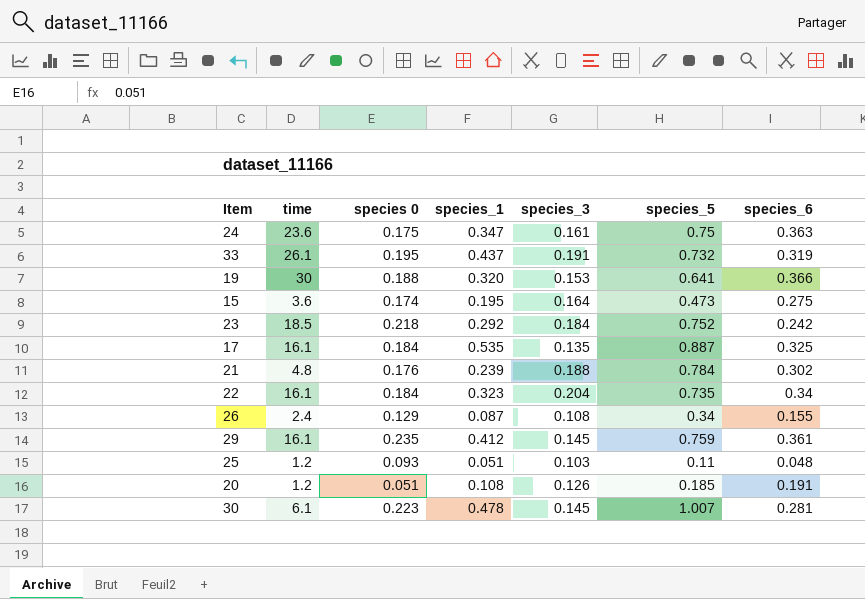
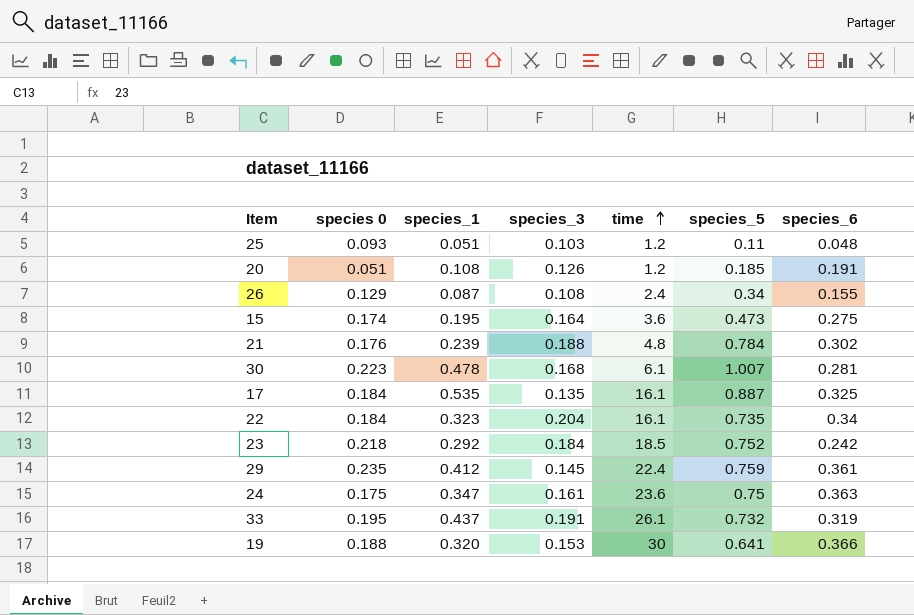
row order: none -> time ascending
column time | position: 2 -> 5
30 | species_3: 0.145 -> 0.168
29 | time: 16.1 -> 22.4

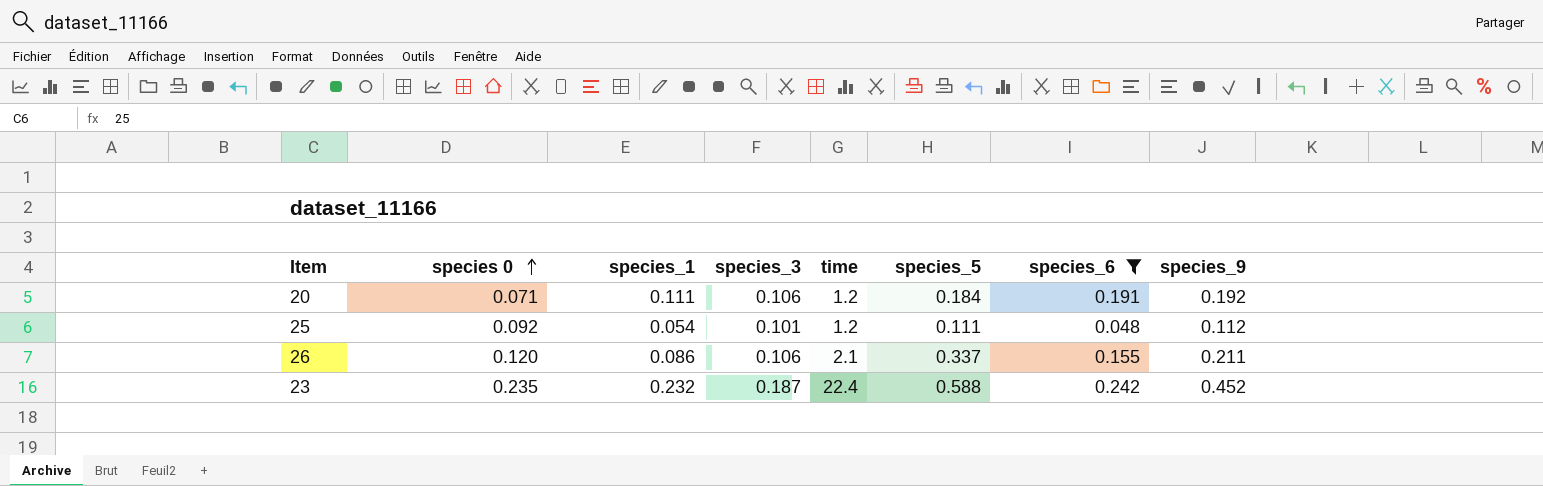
filter: none -> species_6 <= 0.242
row order: time ascending -> species 0 ascending
column species_9 | position: none -> 8
20 | species 0: 0.051 -> 0.071
20 | species_1: 0.108 -> 0.111
20 | species_3: 0.126 -> 0.106
20 | species_5: 0.185 -> 0.184
25 | species 0: 0.093 -> 0.092
25 | species_1: 0.051 -> 0.054
25 | species_3: 0.103 -> 0.101
25 | species_5: 0.11 -> 0.111
26 | species 0: 0.129 -> 0.120
26 | species_1: 0.087 -> 0.086
26 | species_3: 0.108 -> 0.106
26 | time: 2.4 -> 2.1
26 | species_5: 0.34 -> 0.337
23 | species 0: 0.218 -> 0.235
23 | species_1: 0.292 -> 0.232
23 | species_3: 0.184 -> 0.187
23 | time: 18.5 -> 22.4
23 | species_5: 0.752 -> 0.588

